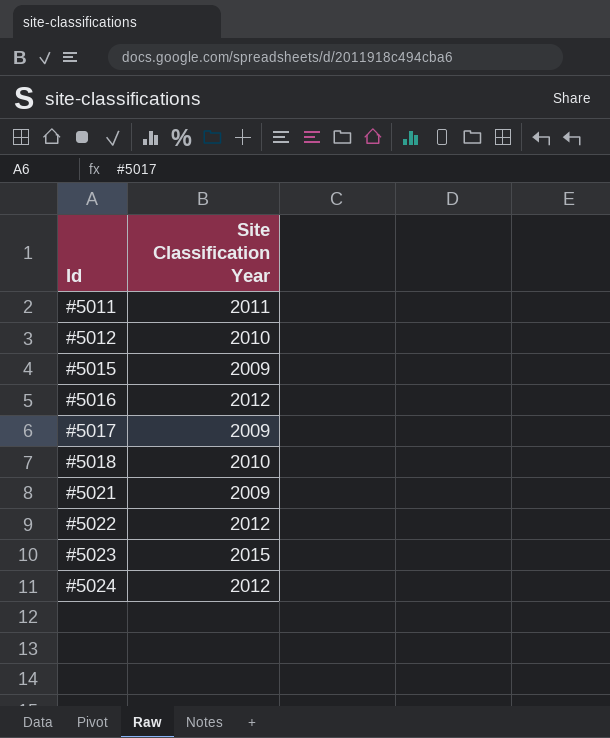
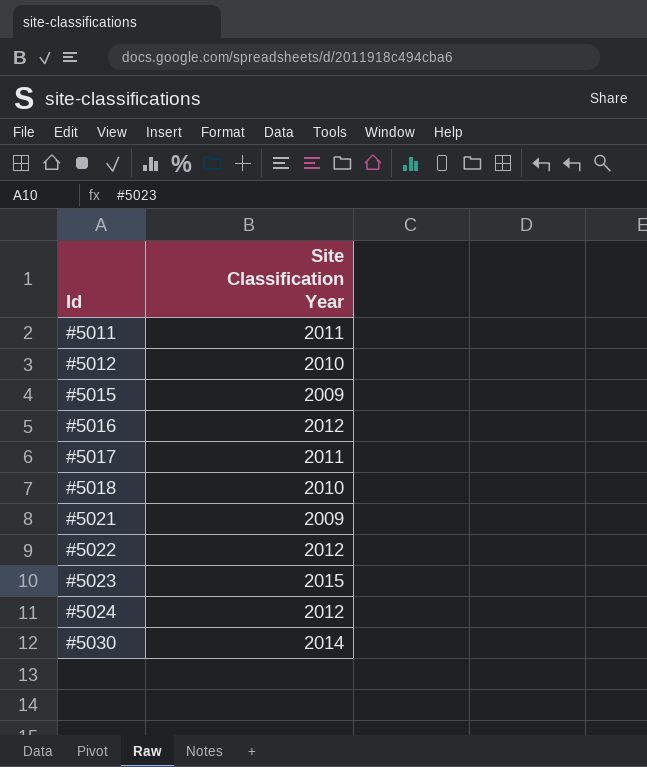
#5017 | Site Classification Year: 2009 -> 2011
row #5030: none -> 2014

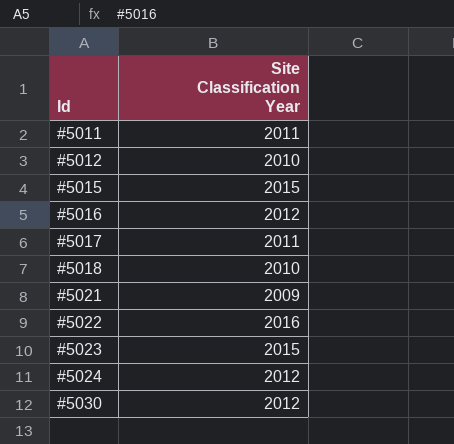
#5015 | Site Classification Year: 2009 -> 2015
#5022 | Site Classification Year: 2012 -> 2016
#5030 | Site Classification Year: 2014 -> 2012

